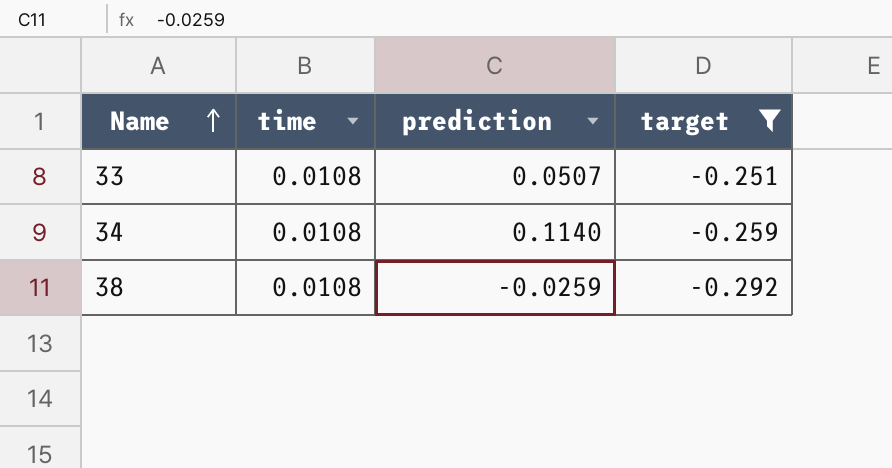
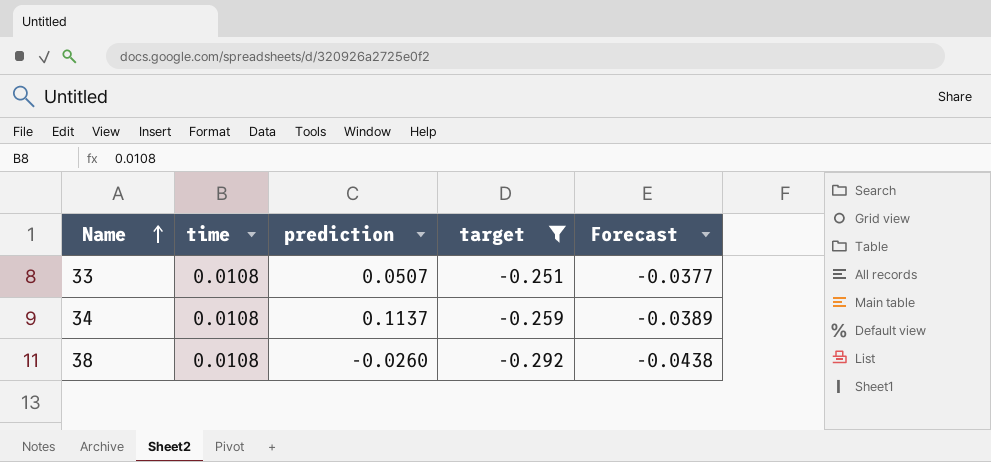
column Forecast | formula: none -> [target] * 0.15
34 | prediction: 0.1140 -> 0.1137
38 | prediction: -0.0259 -> -0.0260

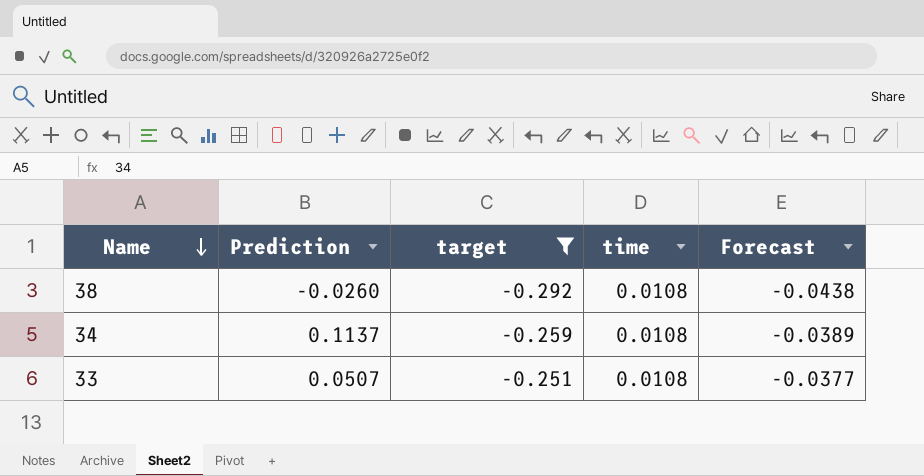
row order: Name ascending -> Name descending
column name: prediction -> Prediction
column time | position: 2 -> 4

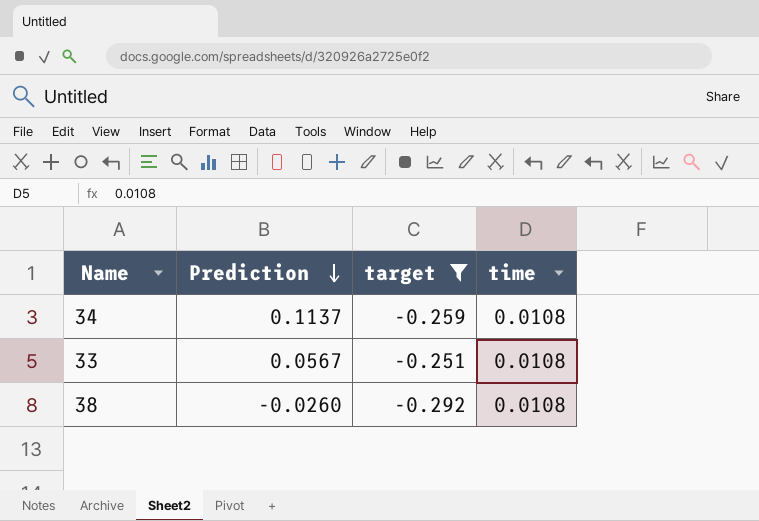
row order: Name descending -> Prediction descending
column Forecast | formula: [target] * 0.15 -> none
33 | Prediction: 0.0507 -> 0.0567

